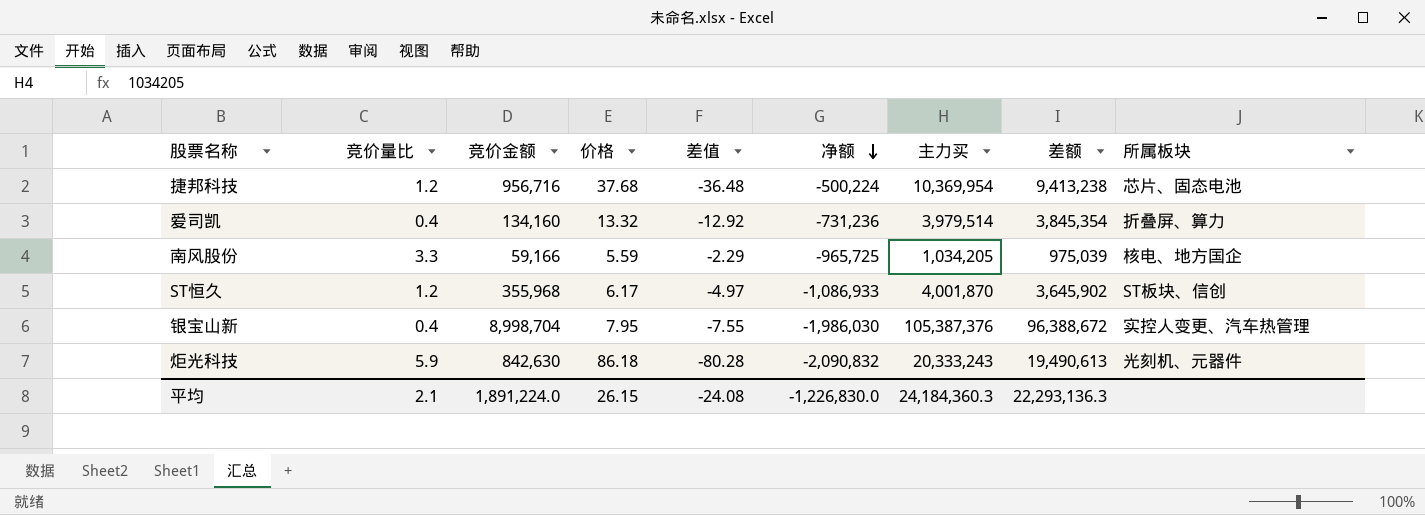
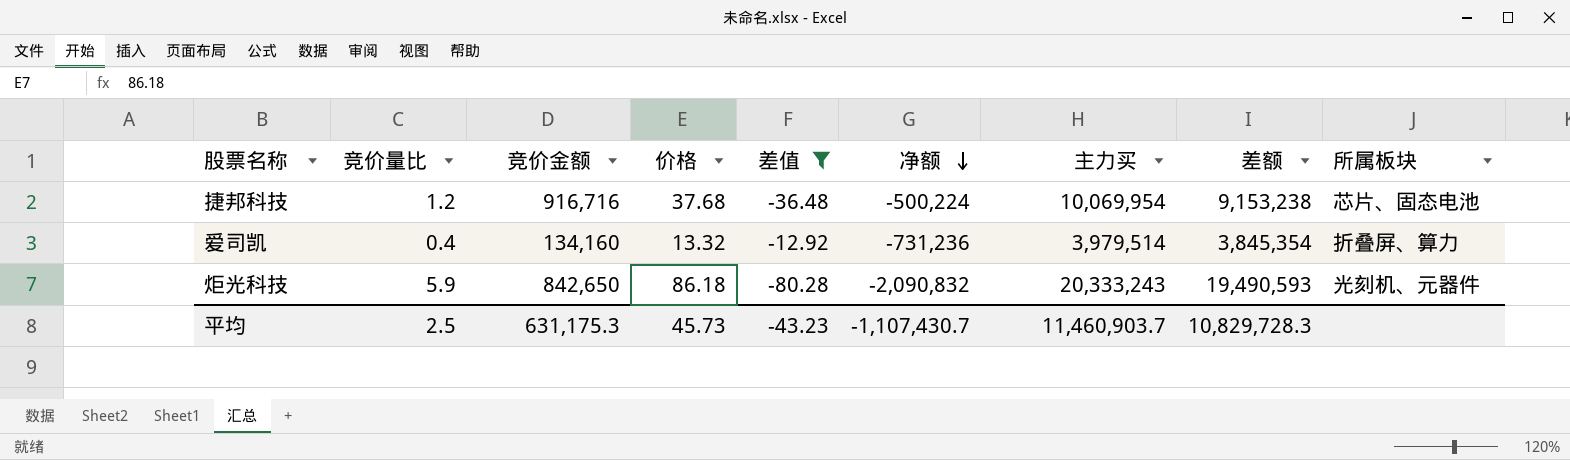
filter: none -> 差值 <= -12.92
捷邦科技 | 竞价金额: 956,716 -> 916,716
捷邦科技 | 主力买: 10,369,954 -> 10,069,954
捷邦科技 | 差额: 9,413,238 -> 9,153,238
炬光科技 | 竞价金额: 842,630 -> 842,650
炬光科技 | 差额: 19,490,613 -> 19,490,593
平均 | 竞价量比: 2.1 -> 2.5
平均 | 竞价金额: 1,891,224.0 -> 631,175.3
平均 | 价格: 26.15 -> 45.73
平均 | 差值: -24.08 -> -43.23
平均 | 净额: -1,226,830.0 -> -1,107,430.7
平均 | 主力买: 24,184,360.3 -> 11,460,903.7
平均 | 差额: 22,293,136.3 -> 10,829,728.3

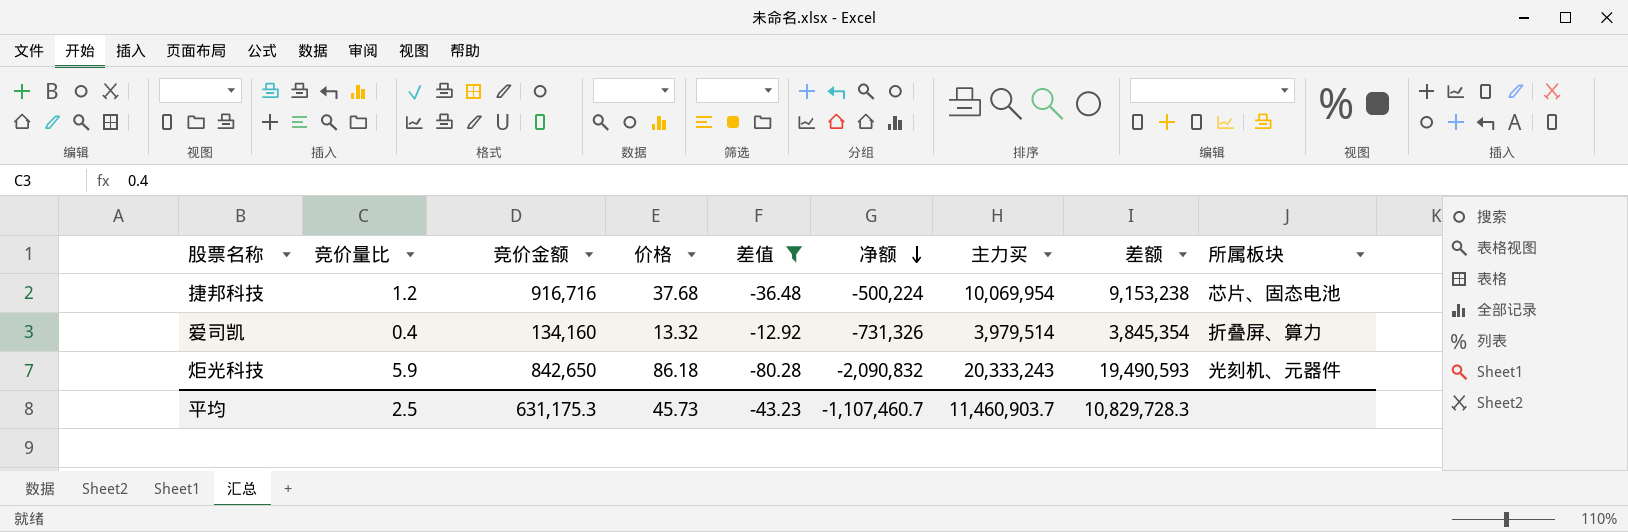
爱司凯 | 净额: -731,236 -> -731,326
平均 | 净额: -1,107,430.7 -> -1,107,460.7

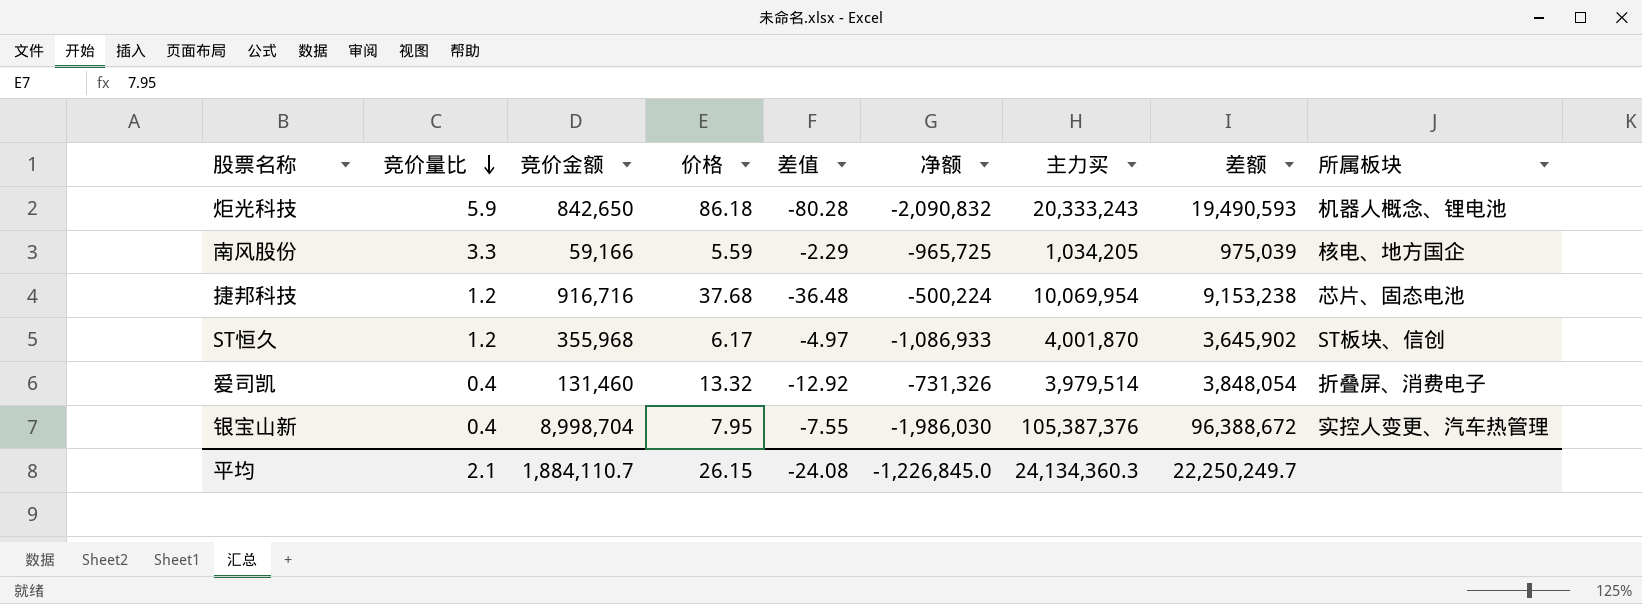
filter: 差值 <= -12.92 -> none
row order: 净额 descending -> 竞价量比 descending
炬光科技 | 所属板块: 光刻机、元器件 -> 机器人概念、锂电池
爱司凯 | 竞价金额: 134,160 -> 131,460
爱司凯 | 差额: 3,845,354 -> 3,848,054
爱司凯 | 所属板块: 折叠屏、算力 -> 折叠屏、消费电子
平均 | 竞价量比: 2.5 -> 2.1
平均 | 竞价金额: 631,175.3 -> 1,884,110.7
平均 | 价格: 45.73 -> 26.15
平均 | 差值: -43.23 -> -24.08
平均 | 净额: -1,107,460.7 -> -1,226,845.0
平均 | 主力买: 11,460,903.7 -> 24,134,360.3
平均 | 差额: 10,829,728.3 -> 22,250,249.7

